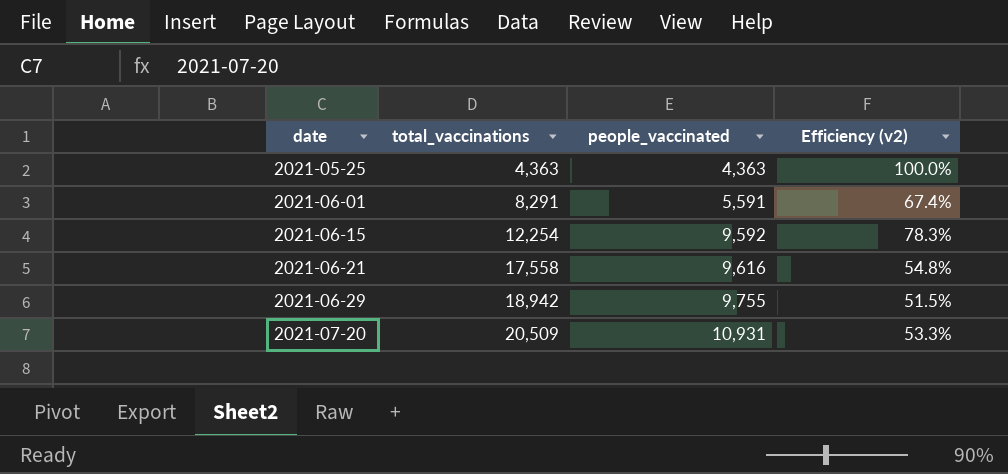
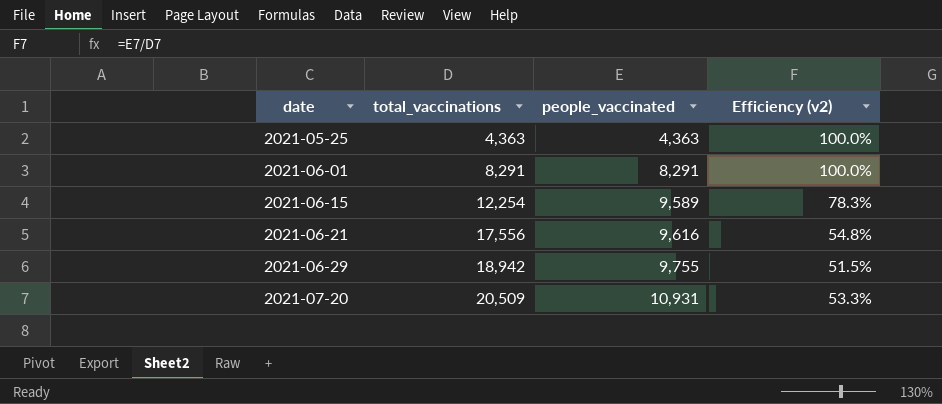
2021-06-01 | people_vaccinated: 5,591 -> 8,291
2021-06-01 | Efficiency (v2): 67.4% -> 100.0%
2021-06-15 | people_vaccinated: 9,592 -> 9,589
2021-06-21 | total_vaccinations: 17,558 -> 17,556

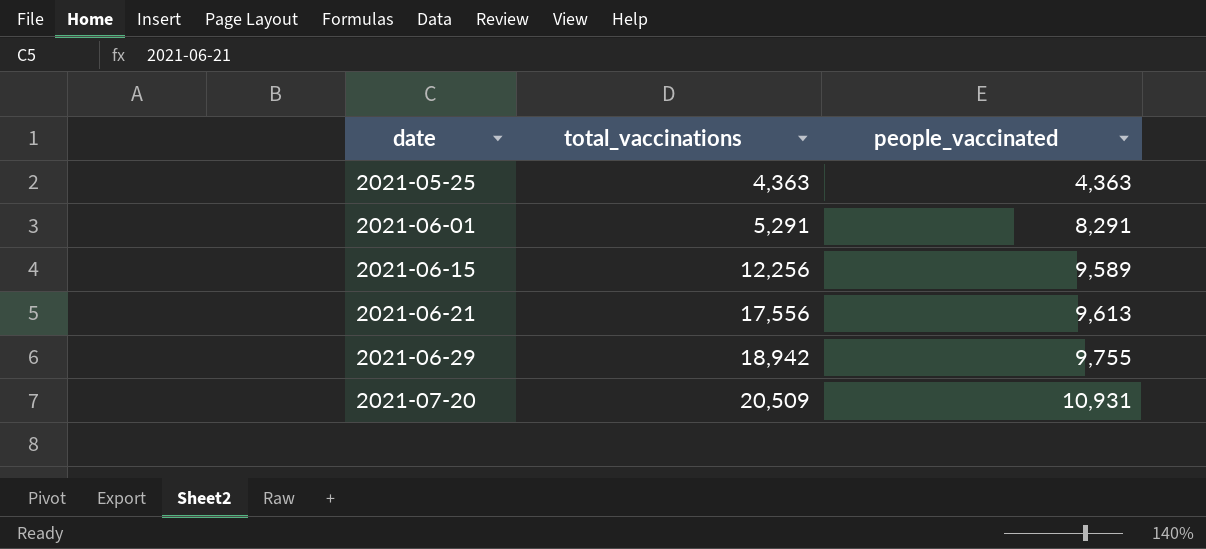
column Efficiency (v2) | formula: [people_vaccinated] / [total_vaccinations] -> none
2021-06-01 | total_vaccinations: 8,291 -> 5,291
2021-06-15 | total_vaccinations: 12,254 -> 12,256
2021-06-21 | people_vaccinated: 9,616 -> 9,613

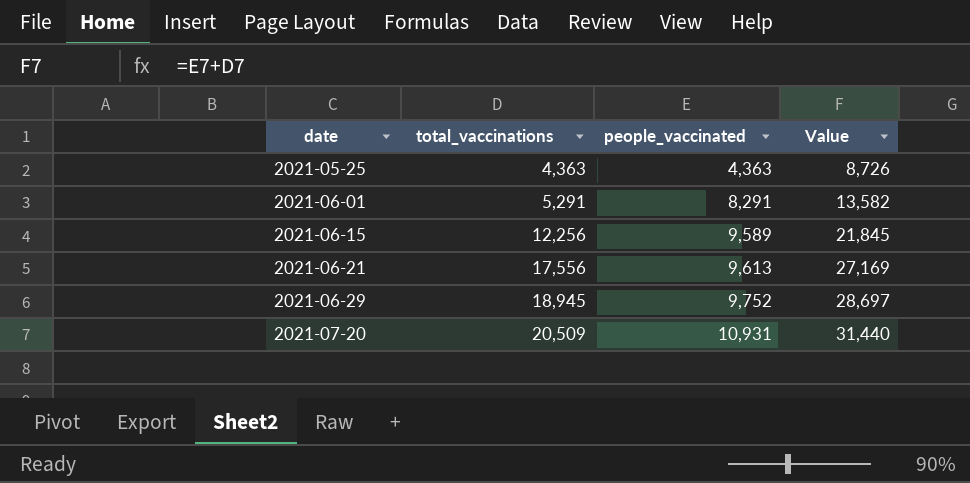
column Value | formula: none -> [total_vaccinations] + [people_vaccinated]
2021-06-29 | total_vaccinations: 18,942 -> 18,945
2021-06-29 | people_vaccinated: 9,755 -> 9,752

